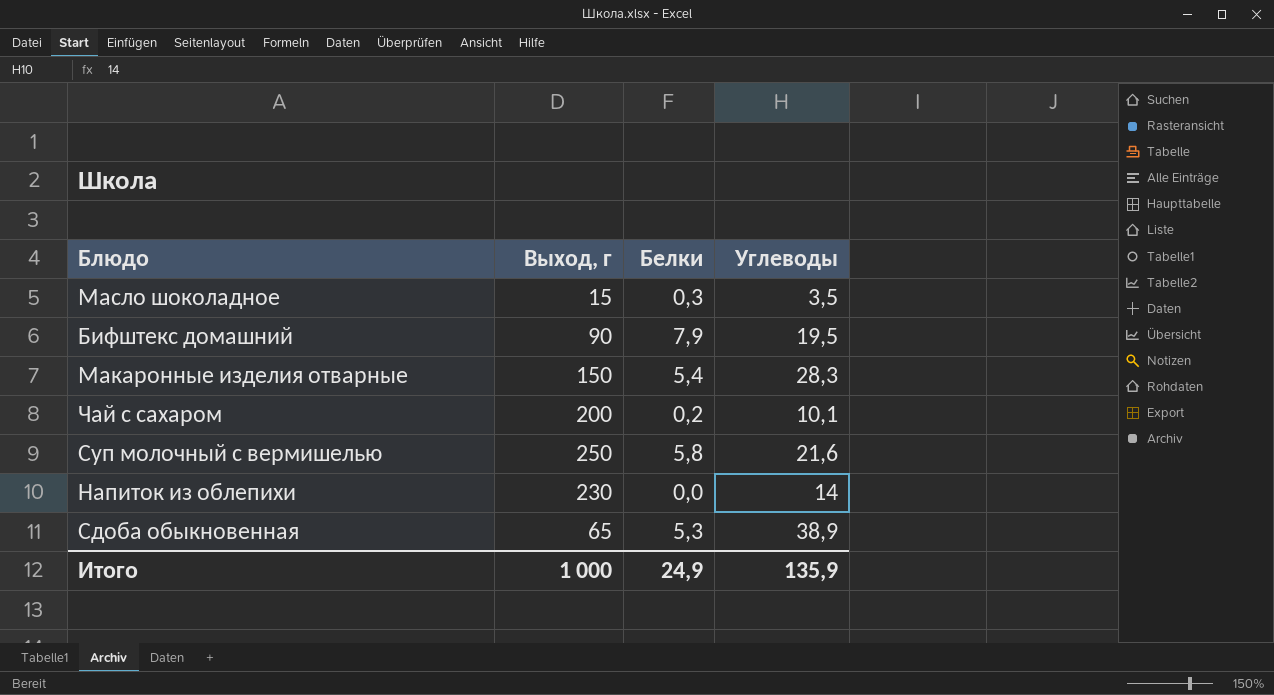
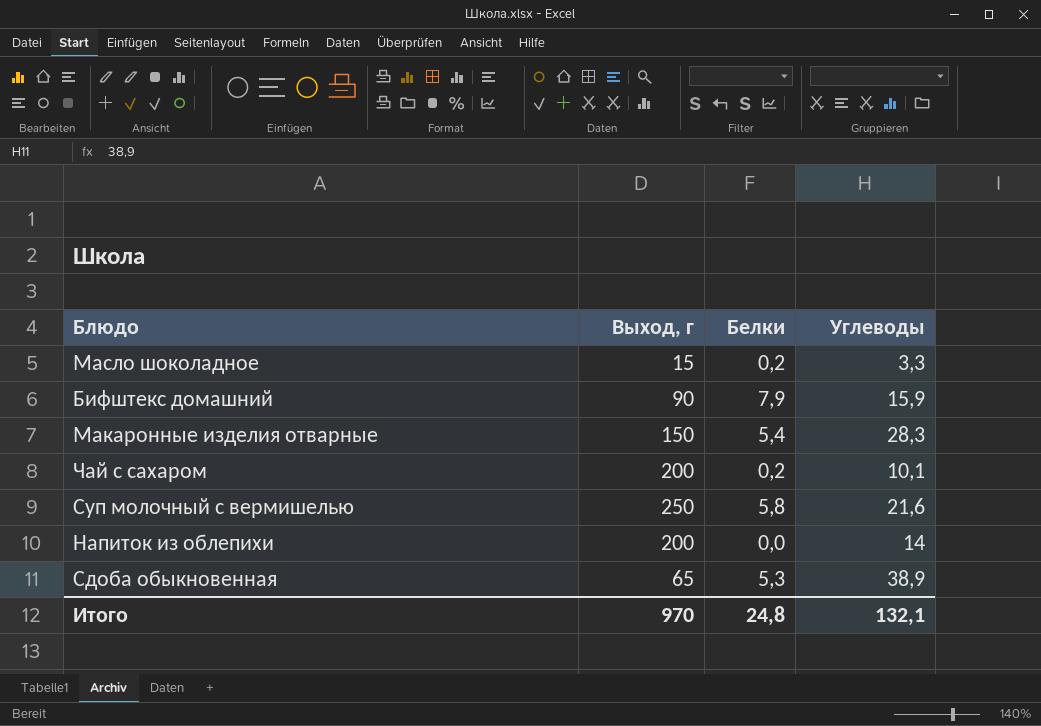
Масло шоколадное | Белки: 0,3 -> 0,2
Масло шоколадное | Углеводы: 3,5 -> 3,3
Бифштекс домашний | Углеводы: 19,5 -> 15,9
Напиток из облепихи | Выход, г: 230 -> 200
Итого | Выход, г: 1 000 -> 970
Итого | Белки: 24,9 -> 24,8
Итого | Углеводы: 135,9 -> 132,1

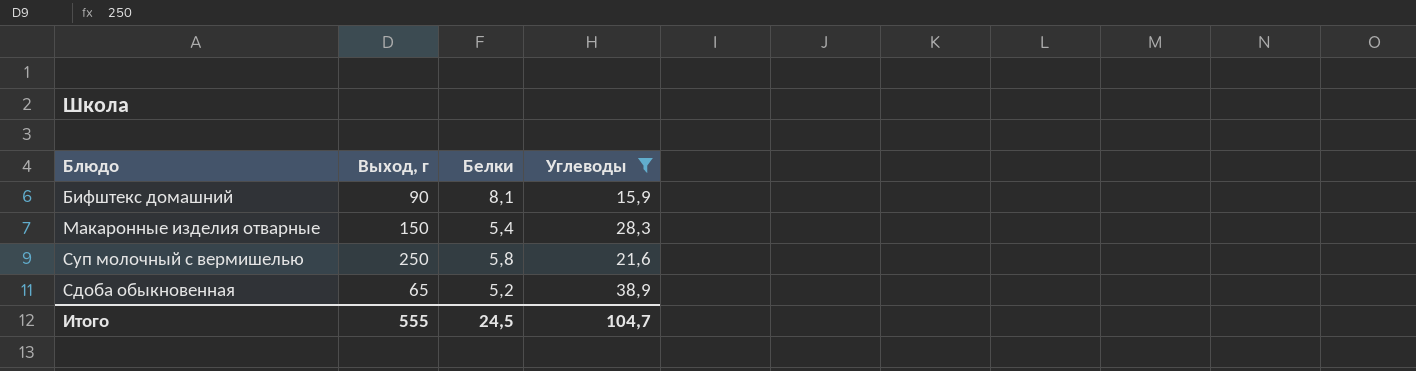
filter: none -> Углеводы >= 15,9
Бифштекс домашний | Белки: 7,9 -> 8,1
Сдоба обыкновенная | Белки: 5,3 -> 5,2
Итого | Выход, г: 970 -> 555
Итого | Белки: 24,8 -> 24,5
Итого | Углеводы: 132,1 -> 104,7

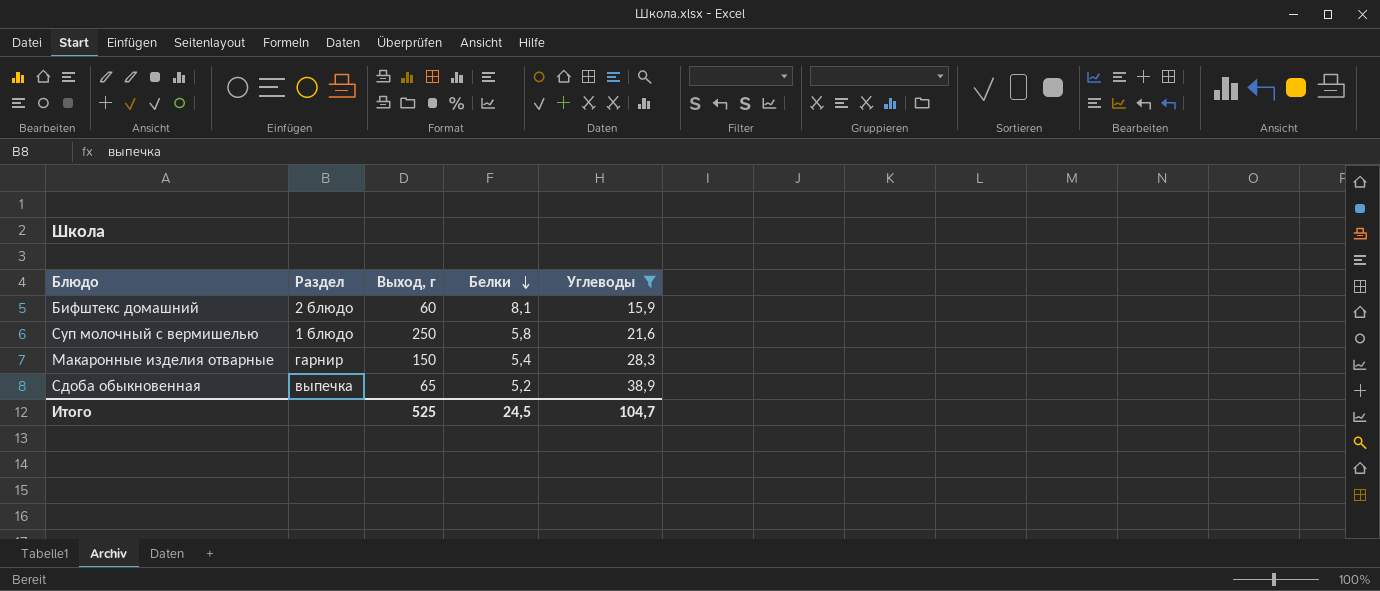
row order: none -> Белки descending
column Раздел | position: none -> 2
Бифштекс домашний | Выход, г: 90 -> 60
Итого | Выход, г: 555 -> 525

